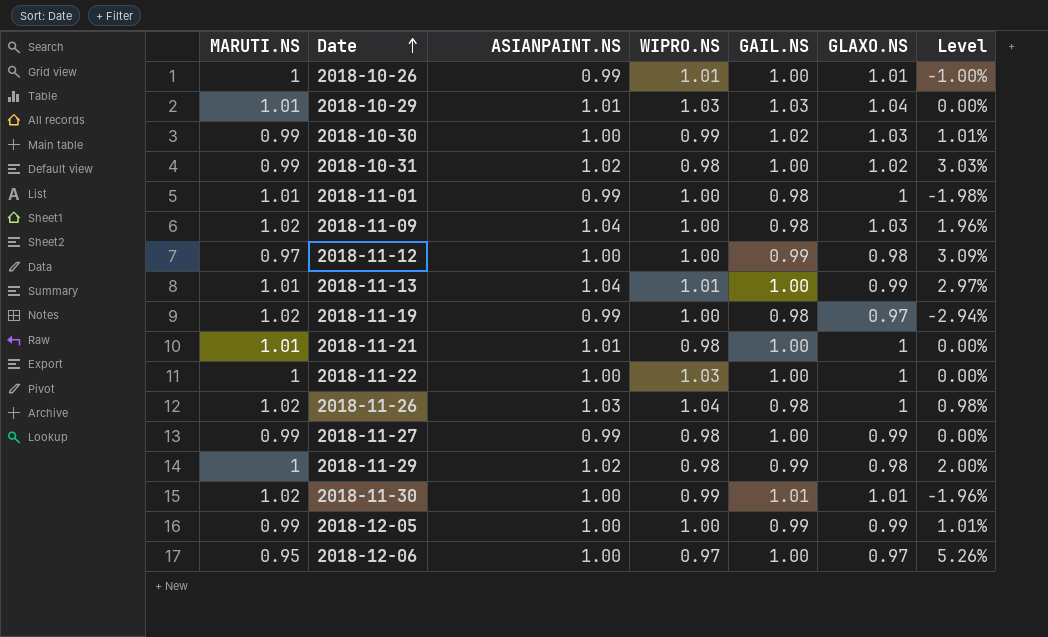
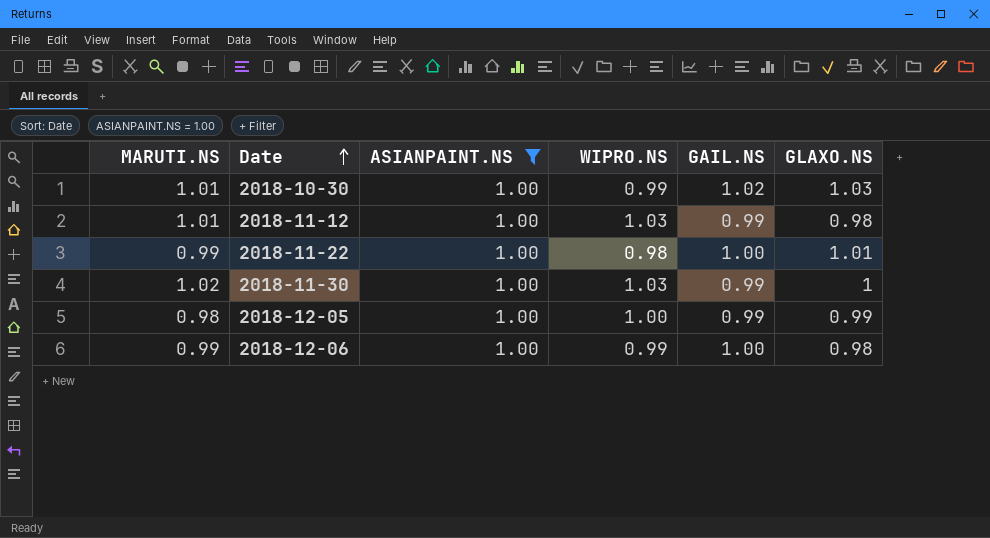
filter: none -> ASIANPAINT.NS = 1.00
column Level | formula: ([ASIANPAINT.NS] - [MARUTI.NS]) / [MARUTI.NS] -> none
2018-10-30 | MARUTI.NS: 0.99 -> 1.01
2018-11-12 | MARUTI.NS: 0.97 -> 1.01
2018-11-12 | WIPRO.NS: 1.00 -> 1.03
2018-11-22 | MARUTI.NS: 1 -> 0.99
2018-11-22 | WIPRO.NS: 1.03 -> 0.98
2018-11-22 | GLAXO.NS: 1 -> 1.01
2018-11-30 | WIPRO.NS: 0.99 -> 1.03
2018-11-30 | GAIL.NS: 1.01 -> 0.99
2018-11-30 | GLAXO.NS: 1.01 -> 1
2018-12-05 | MARUTI.NS: 0.99 -> 0.98
2018-12-06 | MARUTI.NS: 0.95 -> 0.99
2018-12-06 | WIPRO.NS: 0.97 -> 0.99
2018-12-06 | GLAXO.NS: 0.97 -> 0.98

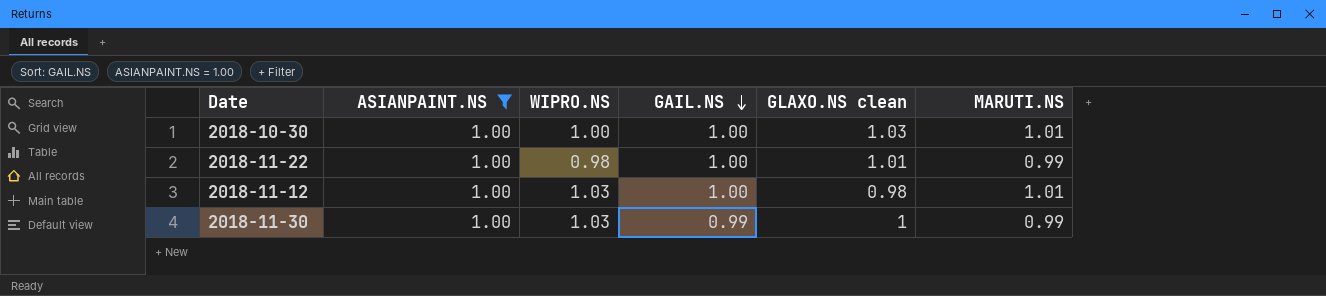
row order: Date ascending -> GAIL.NS descending
column name: GLAXO.NS -> GLAXO.NS clean
column MARUTI.NS | position: 1 -> 6
row 2018-12-05: 0.98 | 1.00 | 1.00 | 0.99 | 0.99 -> none
row 2018-12-06: 0.99 | 1.00 | 0.99 | 1.00 | 0.98 -> none
2018-10-30 | WIPRO.NS: 0.99 -> 1.00
2018-10-30 | GAIL.NS: 1.02 -> 1.00
2018-11-12 | GAIL.NS: 0.99 -> 1.00
2018-11-30 | MARUTI.NS: 1.02 -> 0.99

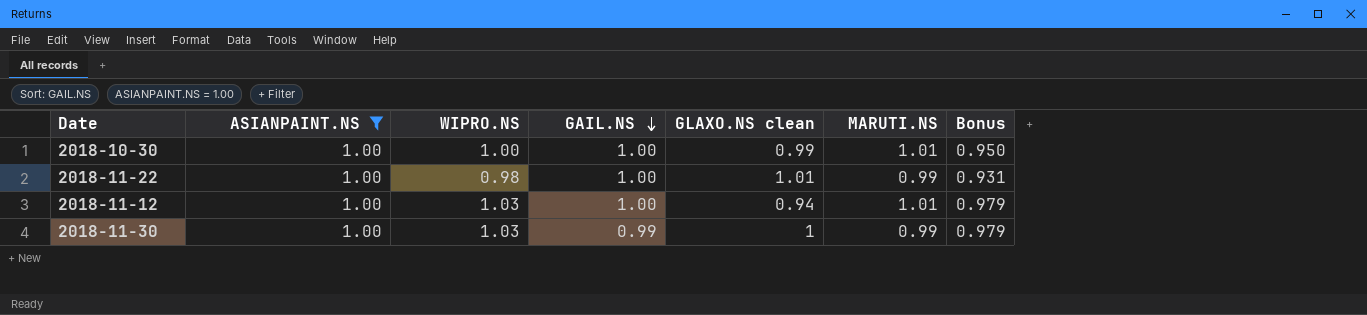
column Bonus | formula: none -> [WIPRO.NS] * 0.95
2018-10-30 | GLAXO.NS clean: 1.03 -> 0.99
2018-11-12 | GLAXO.NS clean: 0.98 -> 0.94

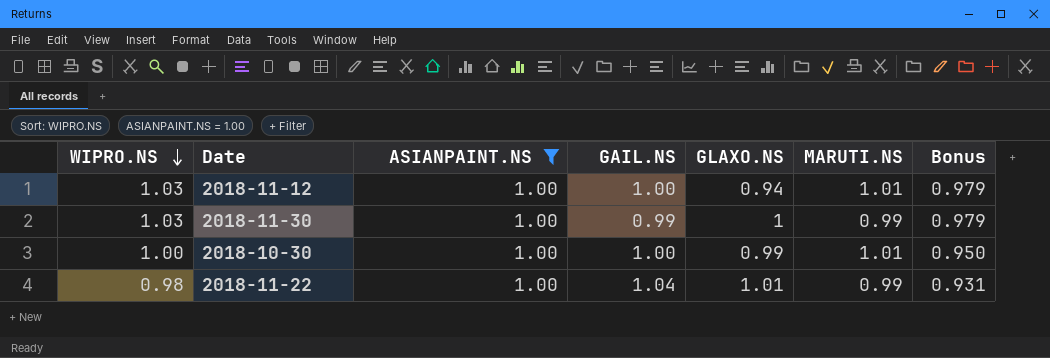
row order: GAIL.NS descending -> WIPRO.NS descending
column WIPRO.NS | position: 3 -> 1
column name: GLAXO.NS clean -> GLAXO.NS
2018-11-22 | GAIL.NS: 1.00 -> 1.04

